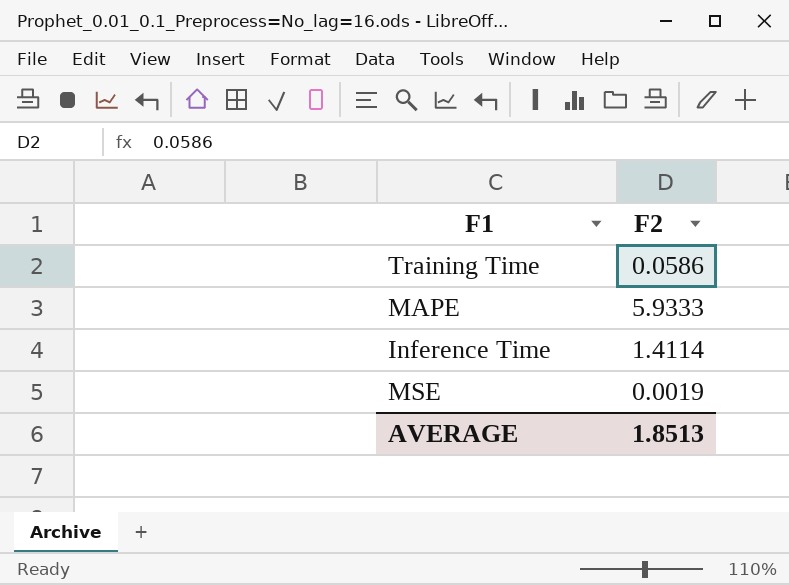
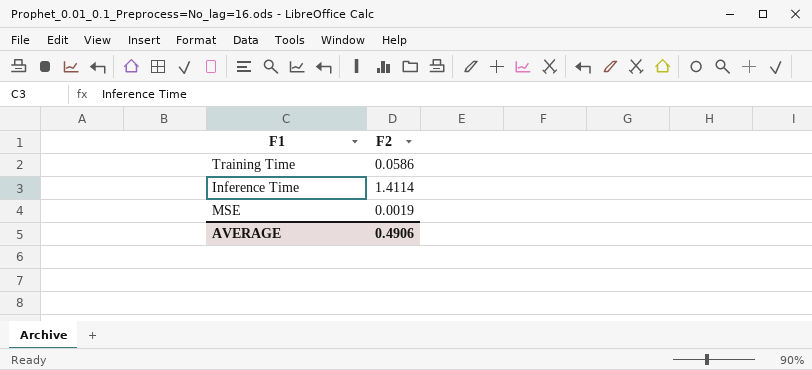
row MAPE: 5.9333 -> none
AVERAGE | F2: 1.8513 -> 0.4906

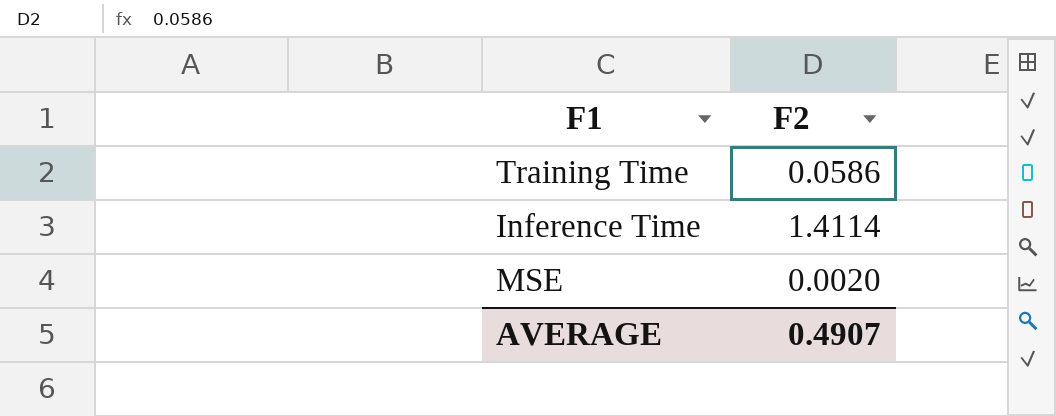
MSE | F2: 0.0019 -> 0.0020
AVERAGE | F2: 0.4906 -> 0.4907

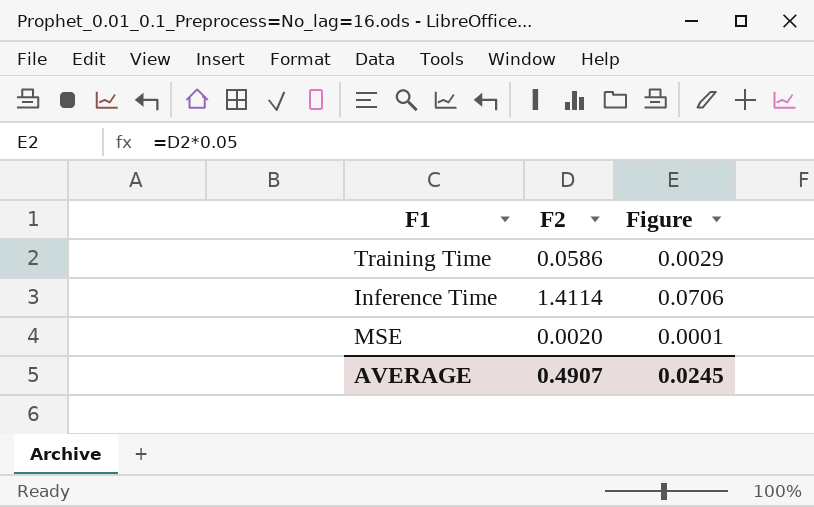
column Figure | formula: none -> [F2] * 0.05

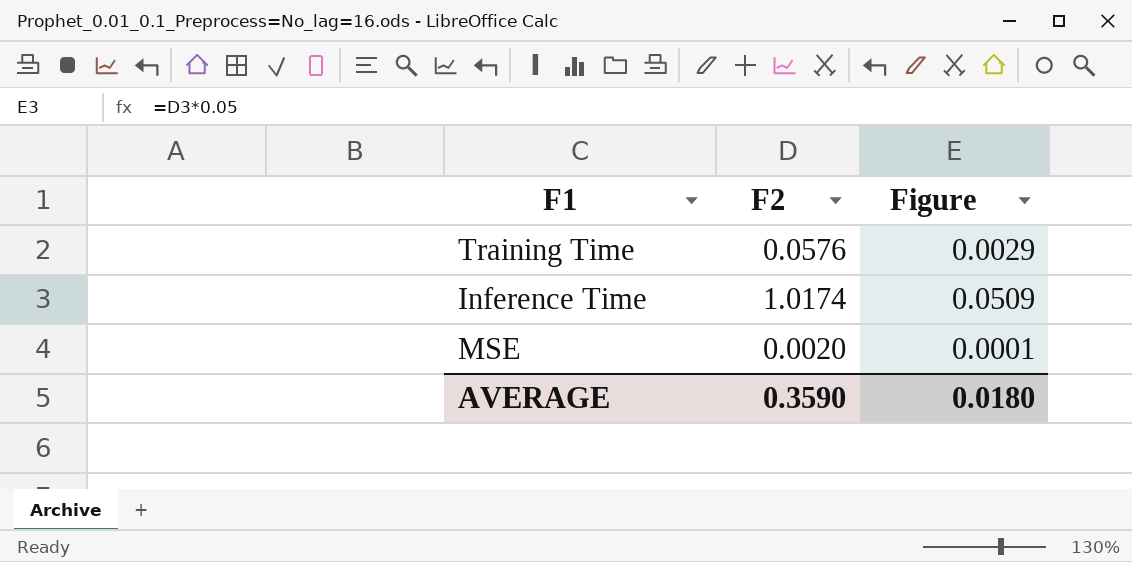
Training Time | F2: 0.0586 -> 0.0576
Inference Time | F2: 1.4114 -> 1.0174
Inference Time | Figure: 0.0706 -> 0.0509
AVERAGE | F2: 0.4907 -> 0.3590
AVERAGE | Figure: 0.0245 -> 0.0180

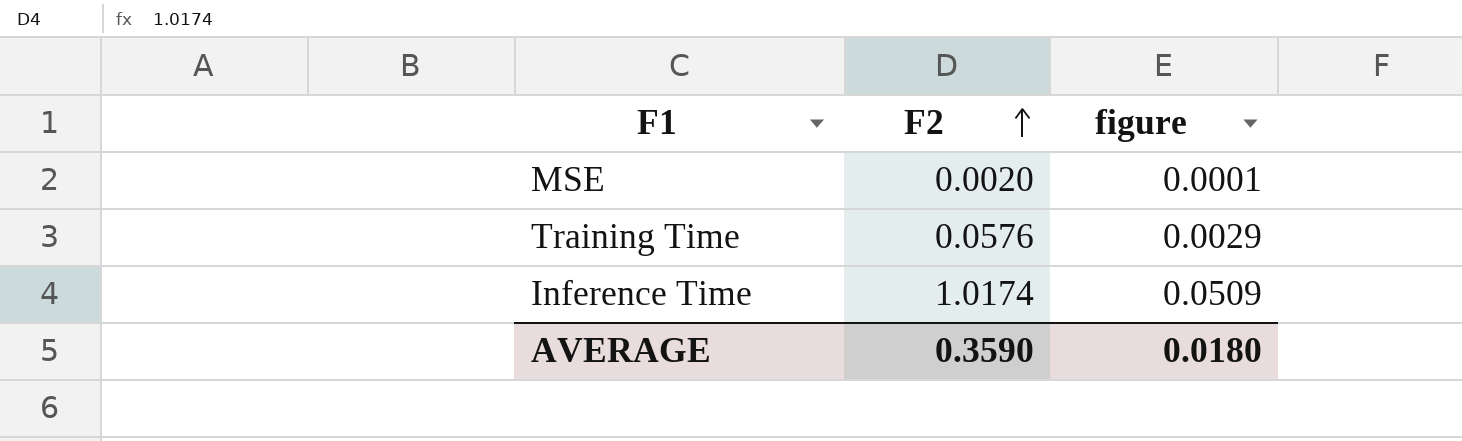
row order: none -> F2 ascending
column name: Figure -> figure

